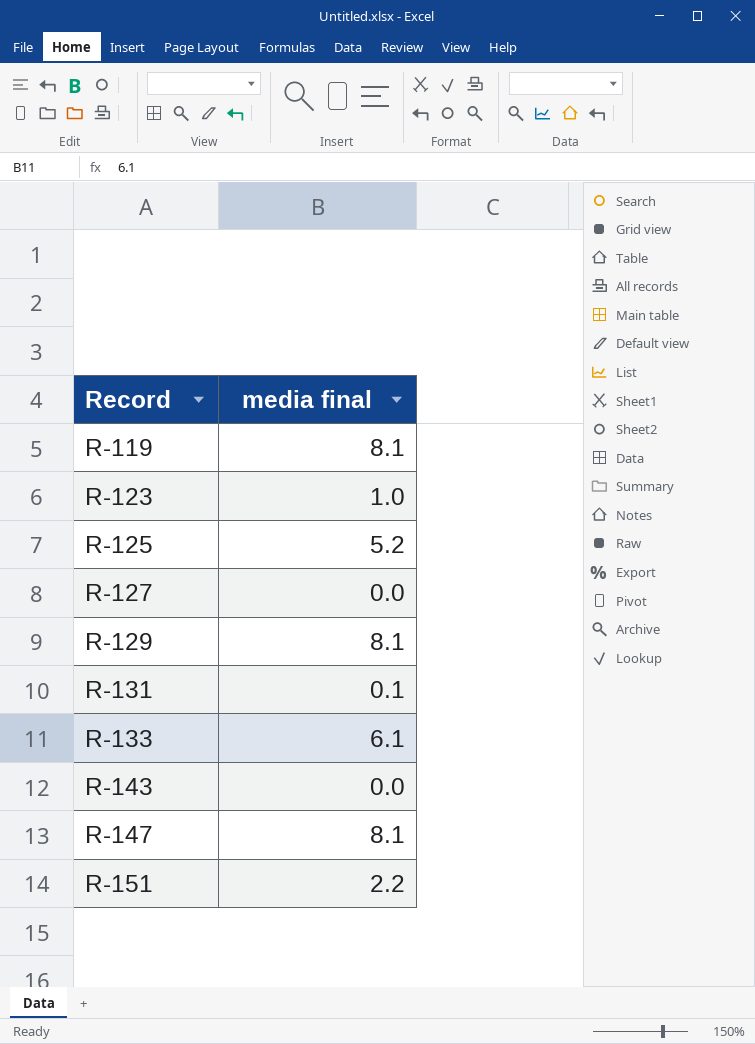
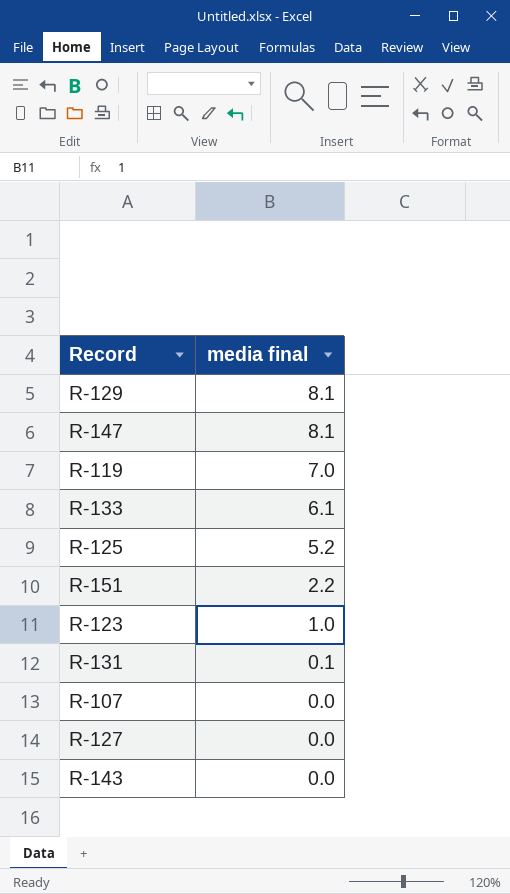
row order: Record ascending -> media final descending
R-119 | media final: 8.1 -> 7.0
row R-107: none -> 0.0

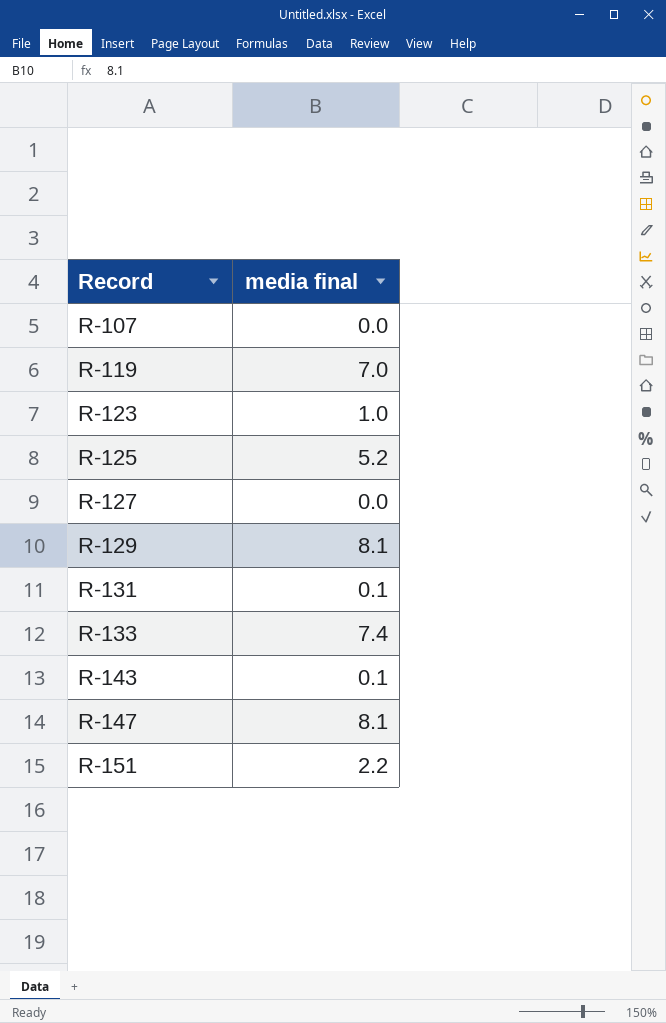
row order: media final descending -> Record ascending
R-133 | media final: 6.1 -> 7.4
R-143 | media final: 0.0 -> 0.1

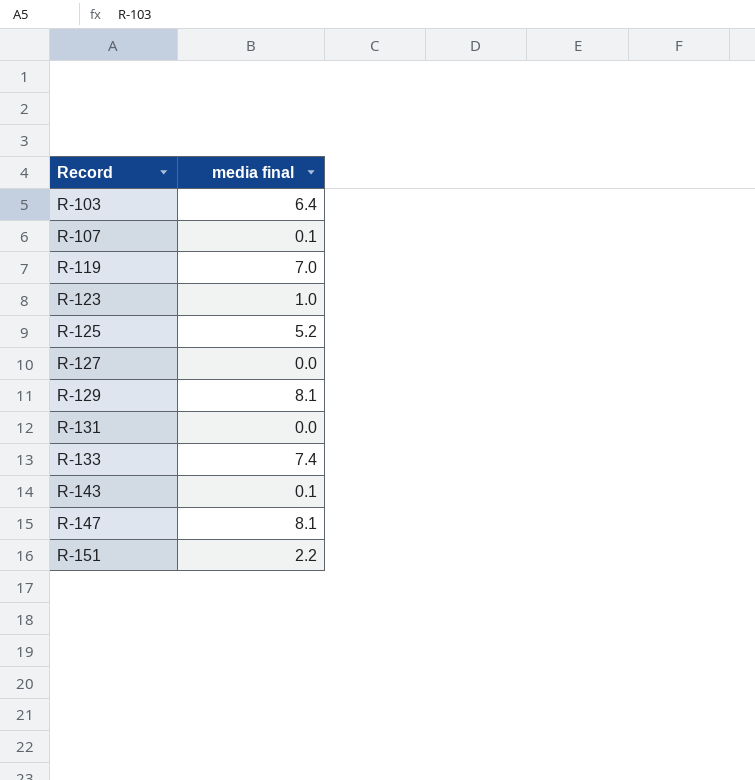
row R-103: none -> 6.4
R-107 | media final: 0.0 -> 0.1
R-131 | media final: 0.1 -> 0.0

